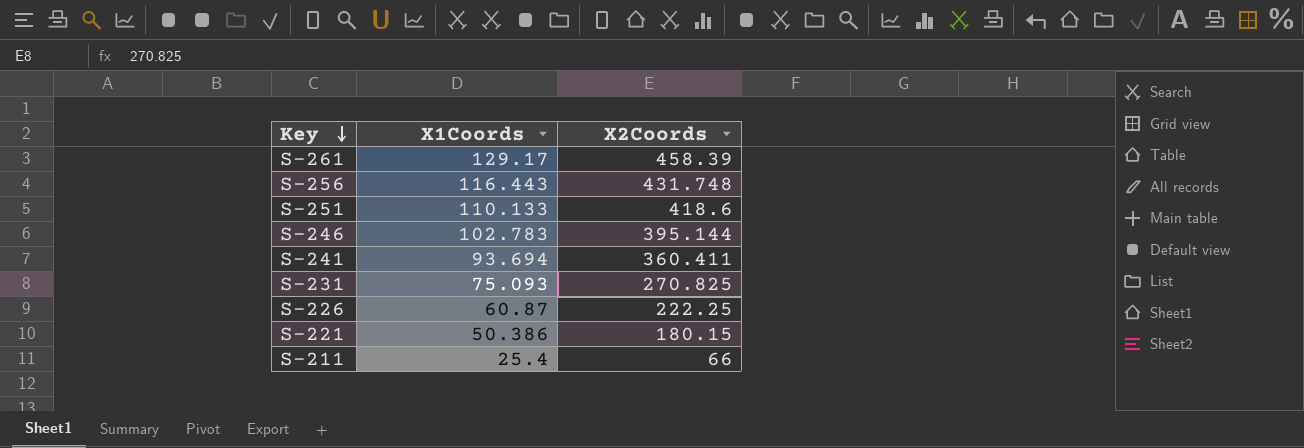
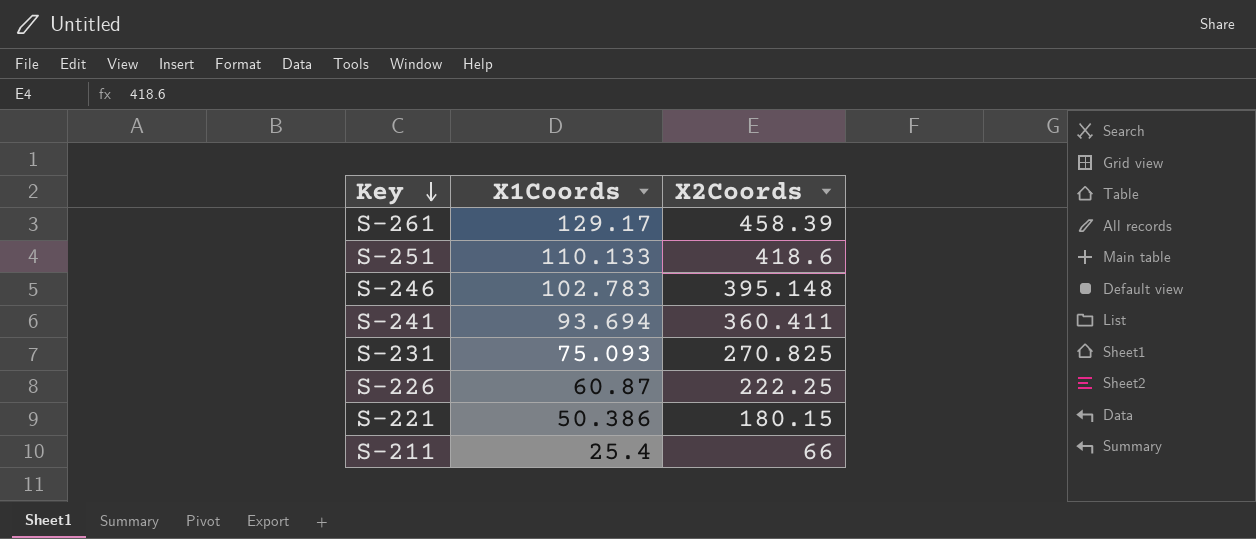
row S-256: 116.443 | 431.748 -> none
S-246 | X2Coords: 395.144 -> 395.148

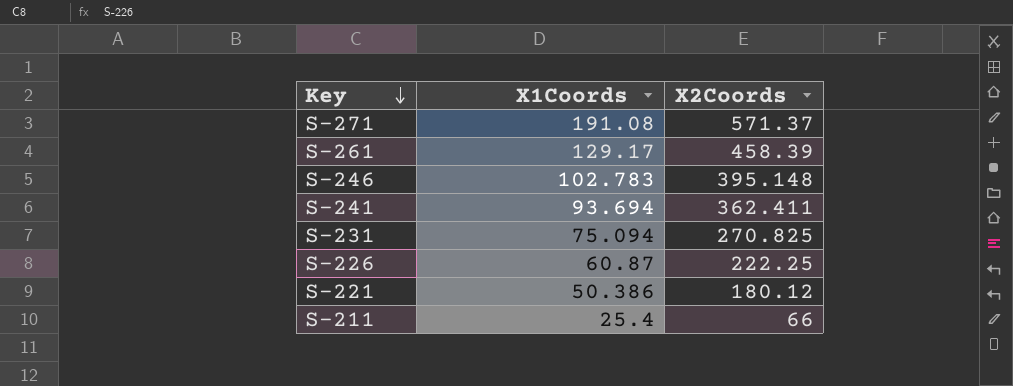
row S-251: 110.133 | 418.6 -> none
row S-271: none -> 191.08 | 571.37
S-241 | X2Coords: 360.411 -> 362.411
S-231 | X1Coords: 75.093 -> 75.094
S-221 | X2Coords: 180.15 -> 180.12

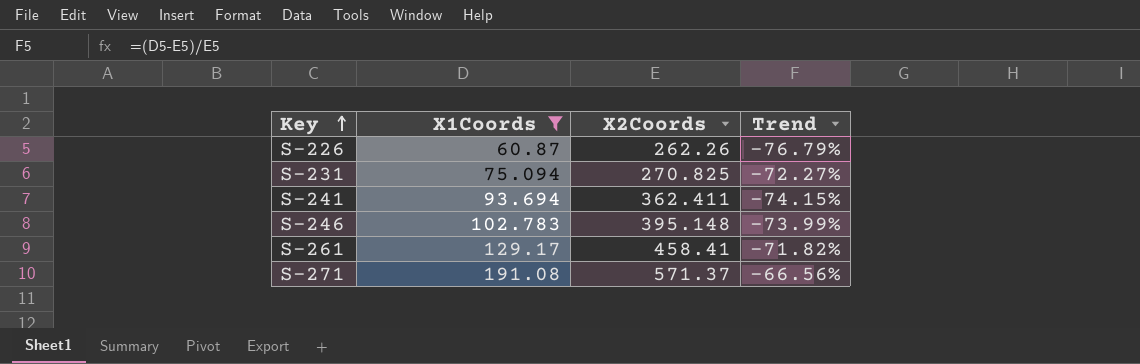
filter: none -> X1Coords >= 60.87
row order: Key descending -> Key ascending
column Trend | formula: none -> ([X1Coords] - [X2Coords]) / [X2Coords]
S-226 | X2Coords: 222.25 -> 262.26
S-261 | X2Coords: 458.39 -> 458.41

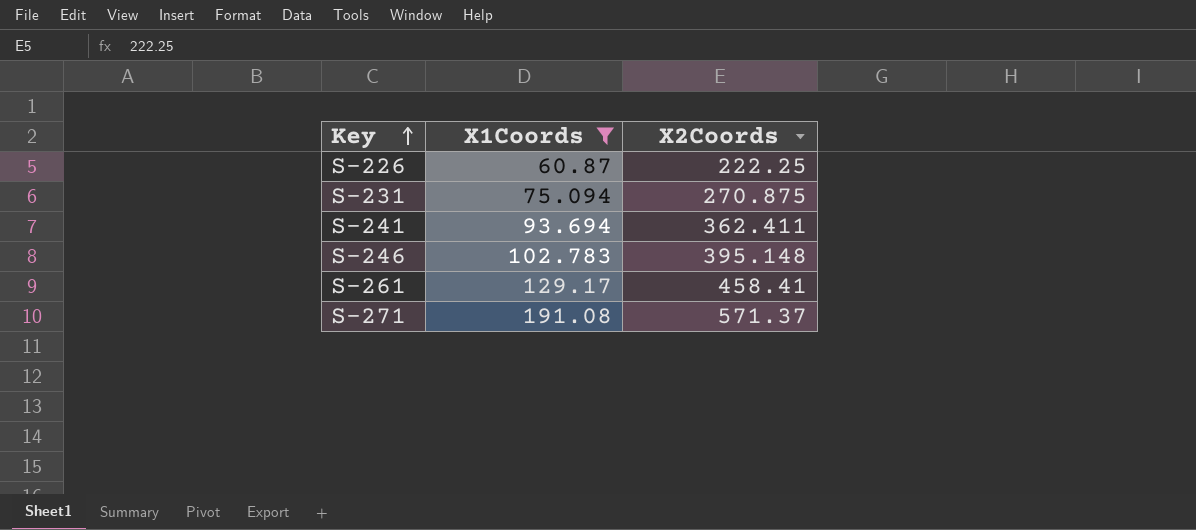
column Trend | formula: ([X1Coords] - [X2Coords]) / [X2Coords] -> none
S-226 | X2Coords: 262.26 -> 222.25
S-231 | X2Coords: 270.825 -> 270.875

